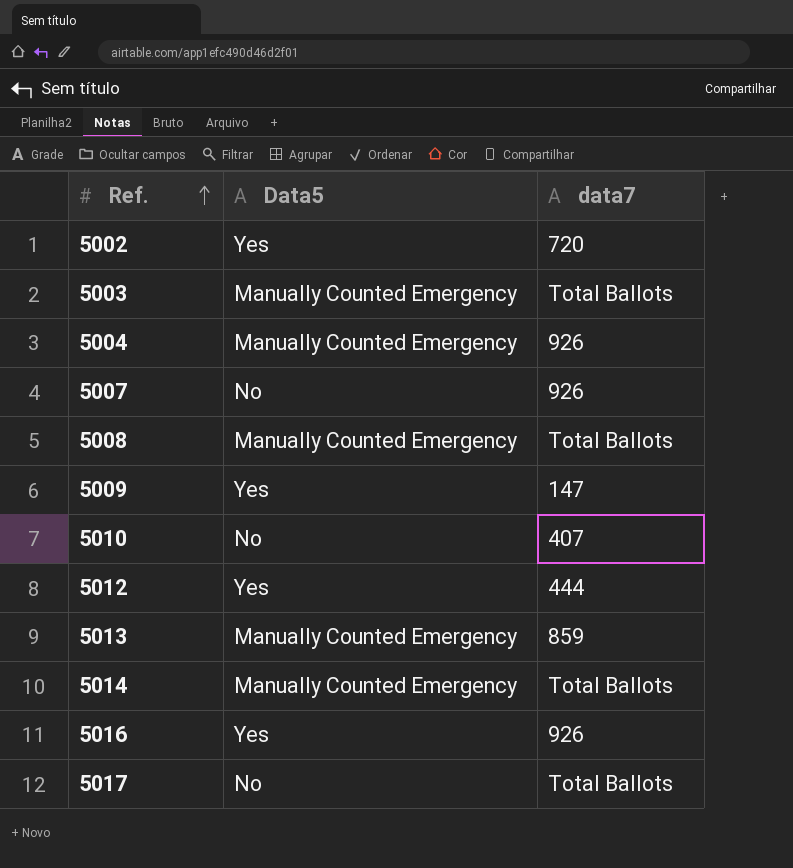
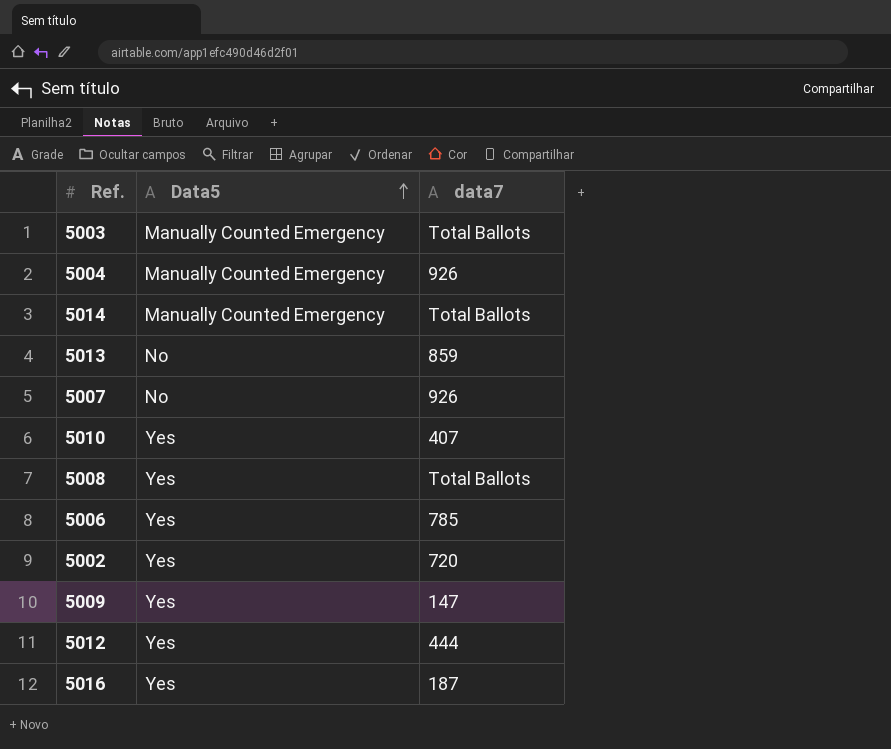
row order: Ref. ascending -> Data5 ascending
row 5017: No | Total Ballots -> none
5013 | Data5: Manually Counted Emergency -> No
5010 | Data5: No -> Yes
5008 | Data5: Manually Counted Emergency -> Yes
row 5006: none -> Yes | 785
5016 | data7: 926 -> 187

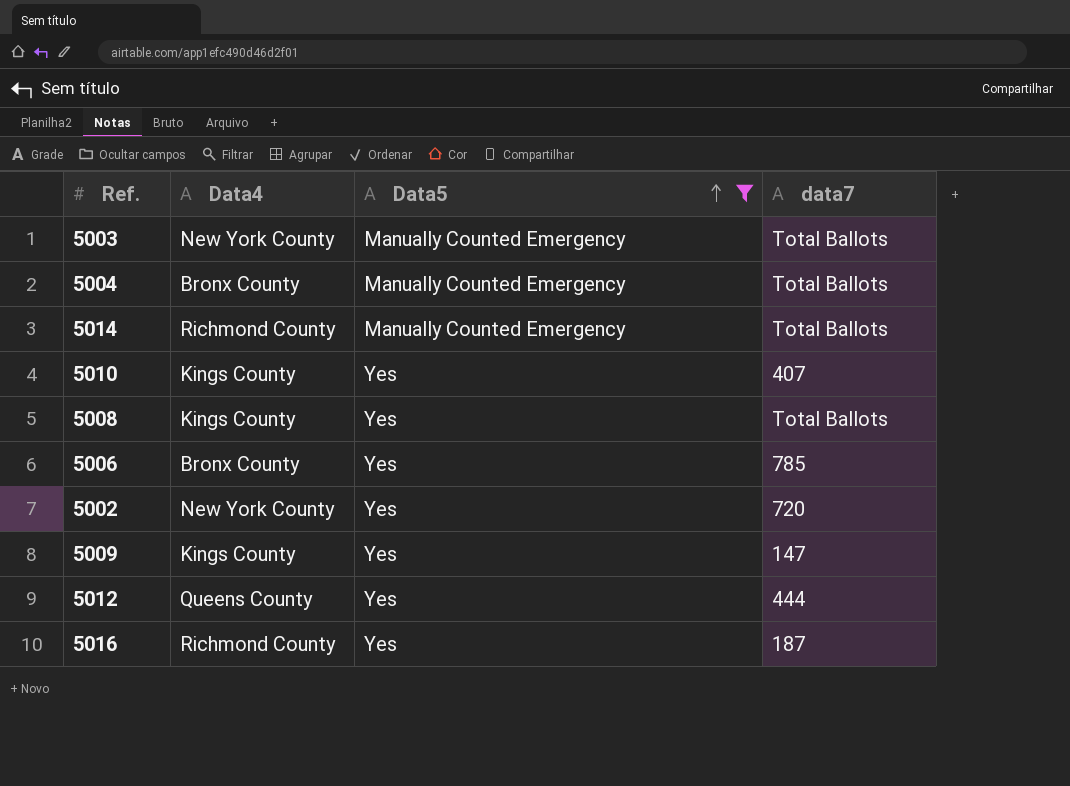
filter: none -> Data5 != No
column Data4 | position: none -> 2
5004 | data7: 926 -> Total Ballots

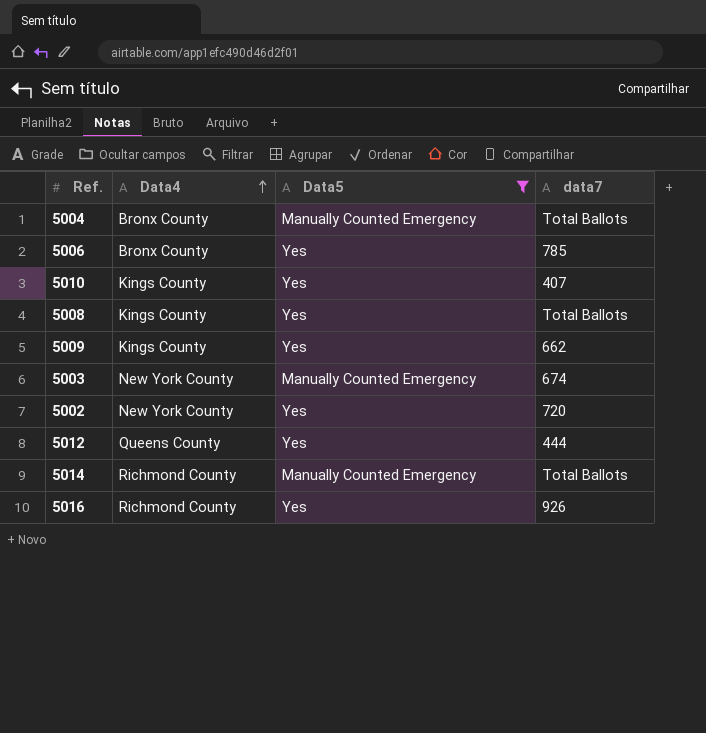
row order: Data5 ascending -> Data4 ascending
5009 | data7: 147 -> 662
5003 | data7: Total Ballots -> 674
5016 | data7: 187 -> 926

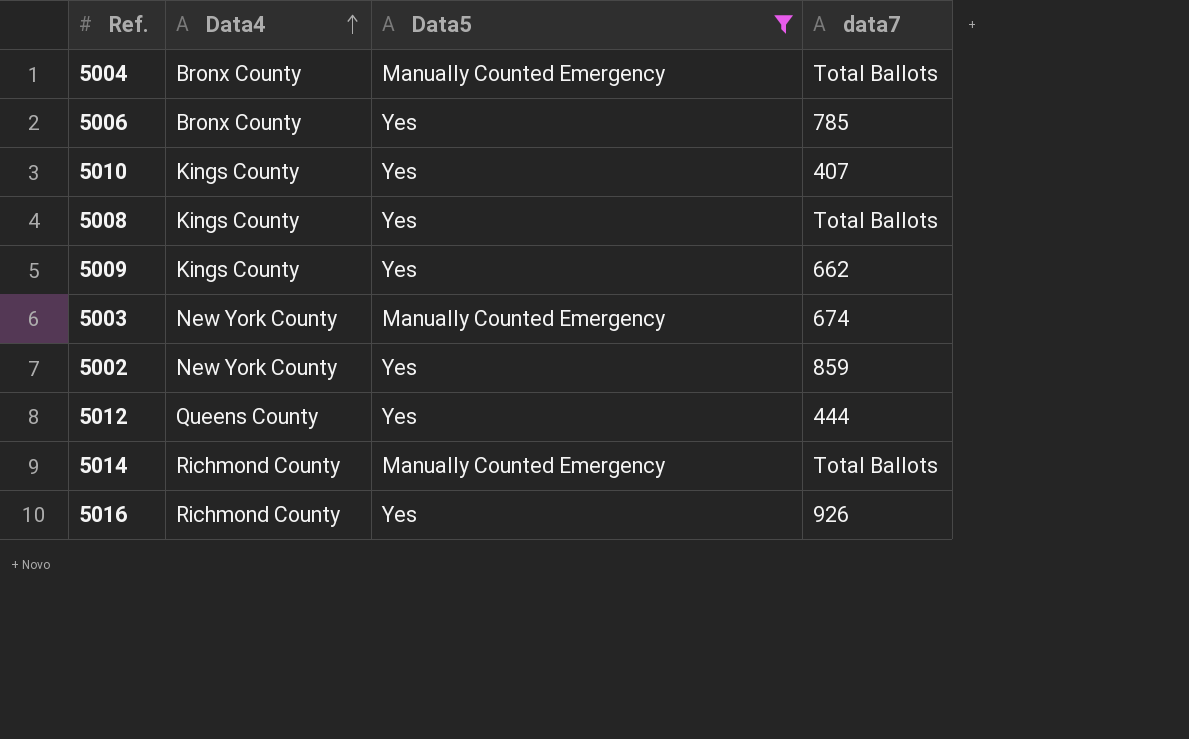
5002 | data7: 720 -> 859

